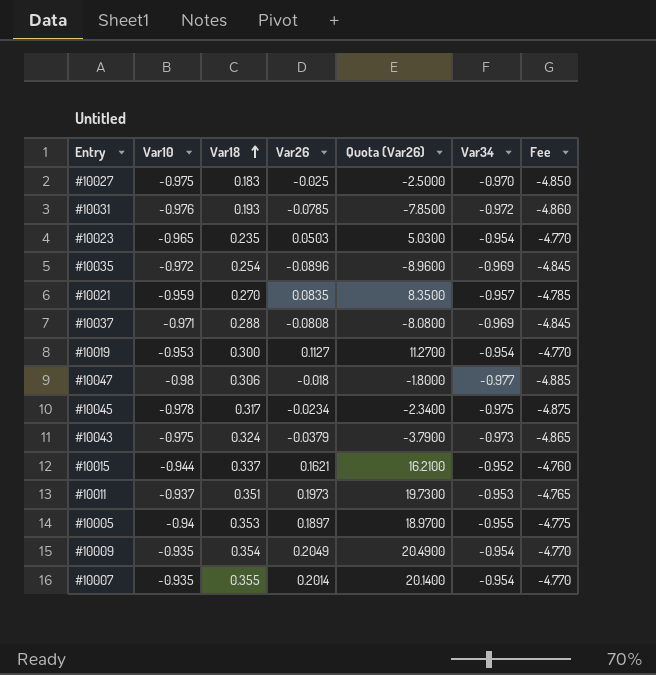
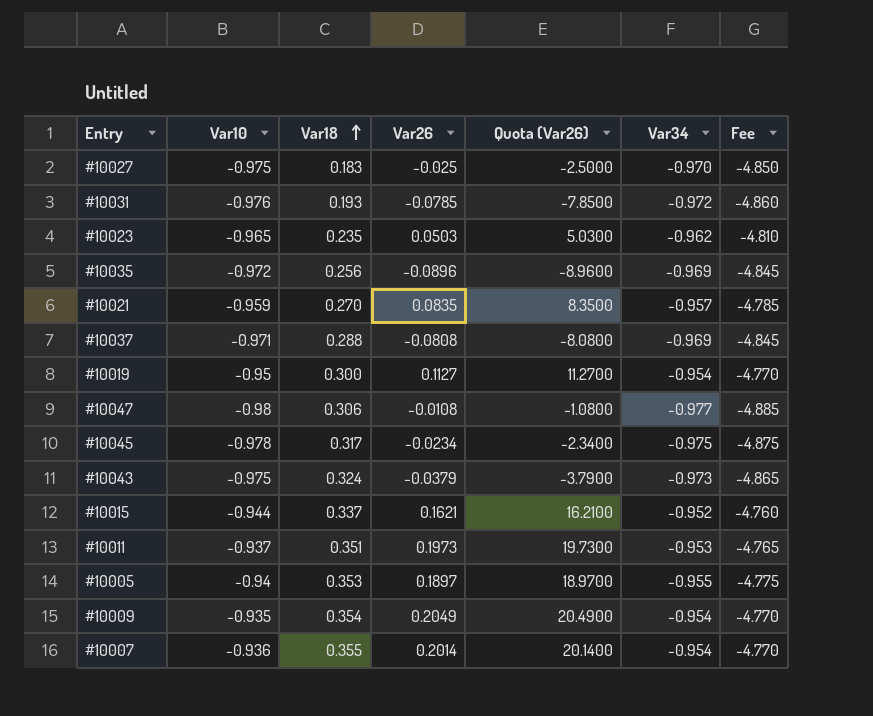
#10023 | Var34: -0.954 -> -0.962
#10023 | Fee: -4.770 -> -4.810
#10035 | Var18: 0.254 -> 0.256
#10019 | Var10: -0.953 -> -0.95
#10047 | Var26: -0.018 -> -0.0108
#10047 | Quota (Var26): -1.8000 -> -1.0800
#10007 | Var10: -0.935 -> -0.936

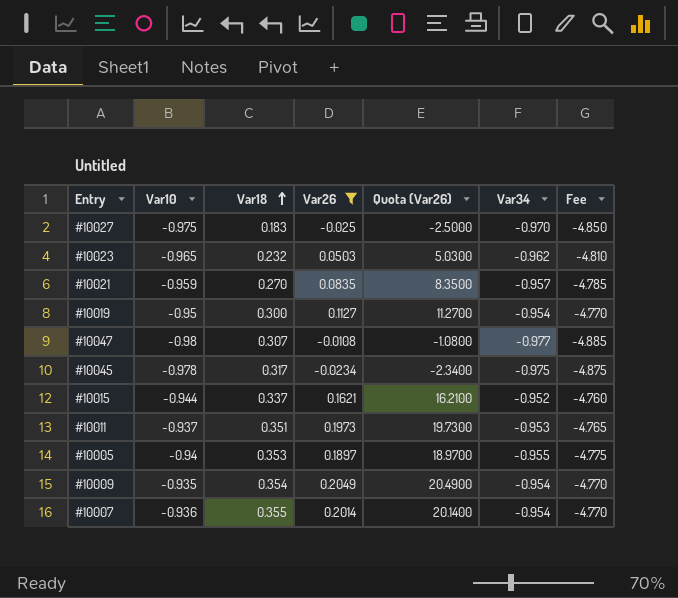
filter: none -> Var26 >= -0.025
#10023 | Var18: 0.235 -> 0.232
#10047 | Var18: 0.306 -> 0.307

